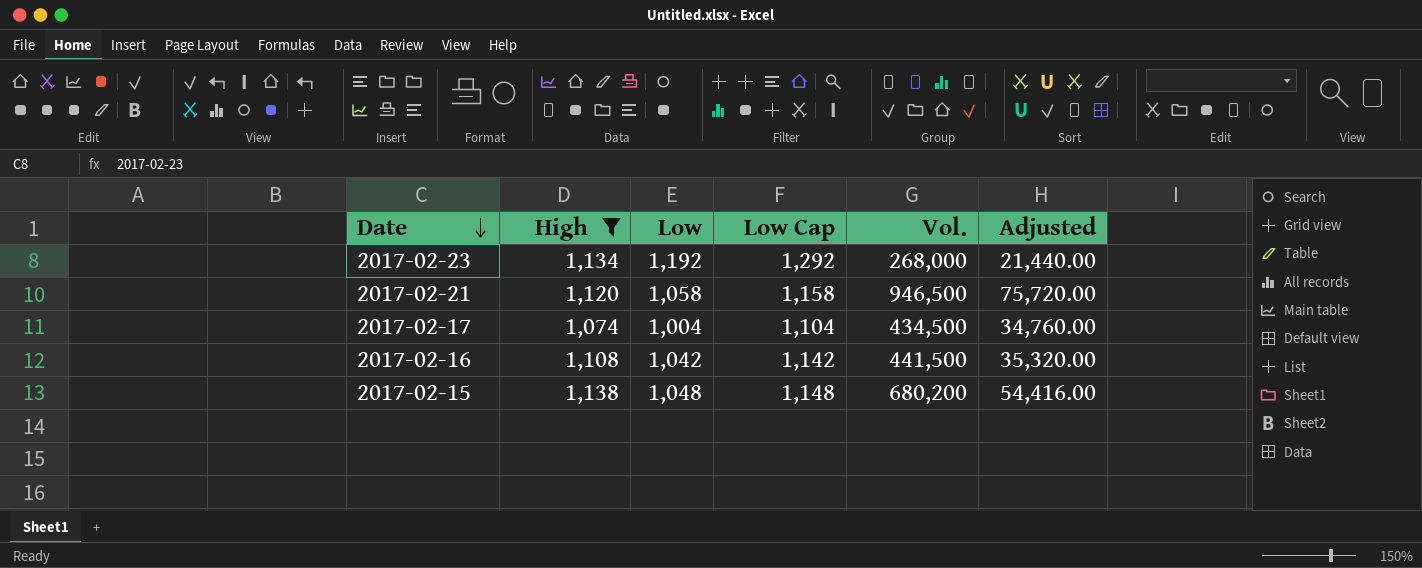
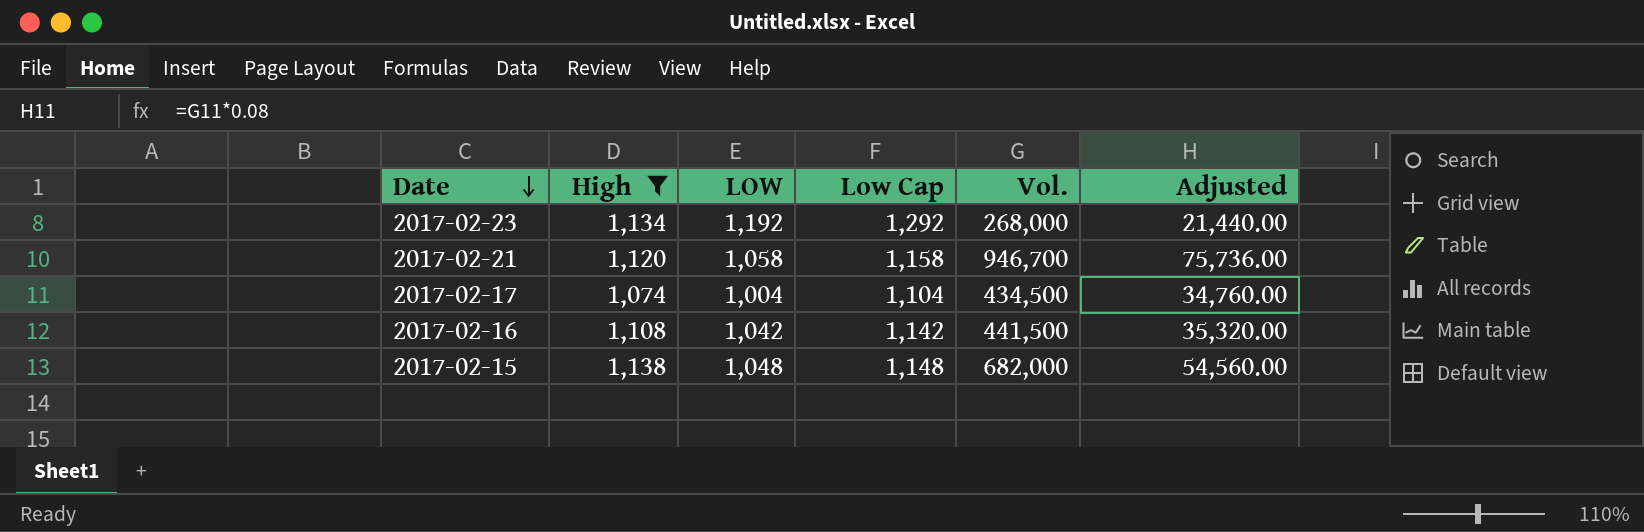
column name: Low -> LOW
2017-02-21 | Vol.: 946,500 -> 946,700
2017-02-21 | Adjusted: 75,720.00 -> 75,736.00
2017-02-15 | Vol.: 680,200 -> 682,000
2017-02-15 | Adjusted: 54,416.00 -> 54,560.00

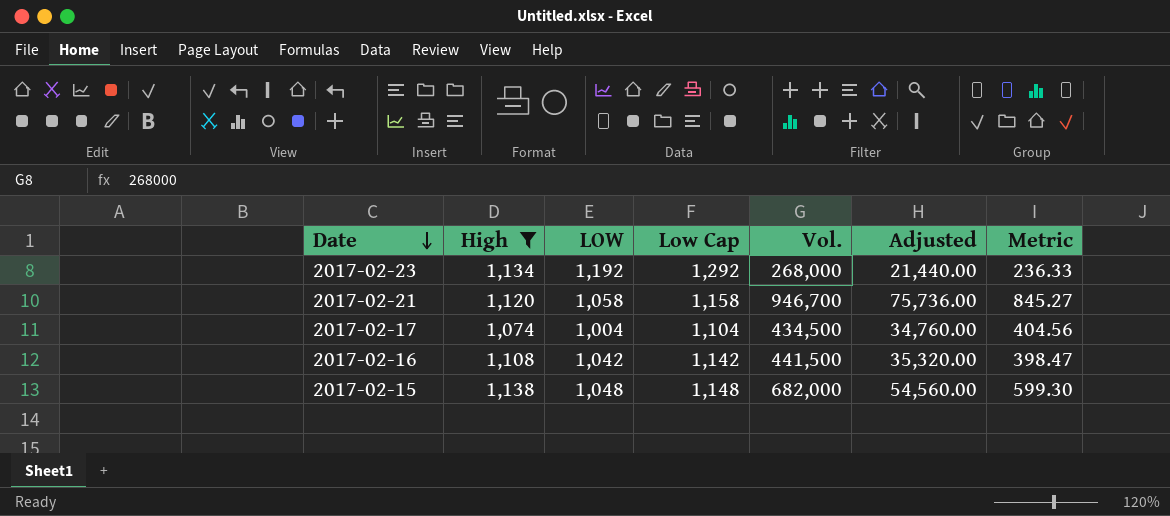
column Metric | formula: none -> [Vol.] / [High]

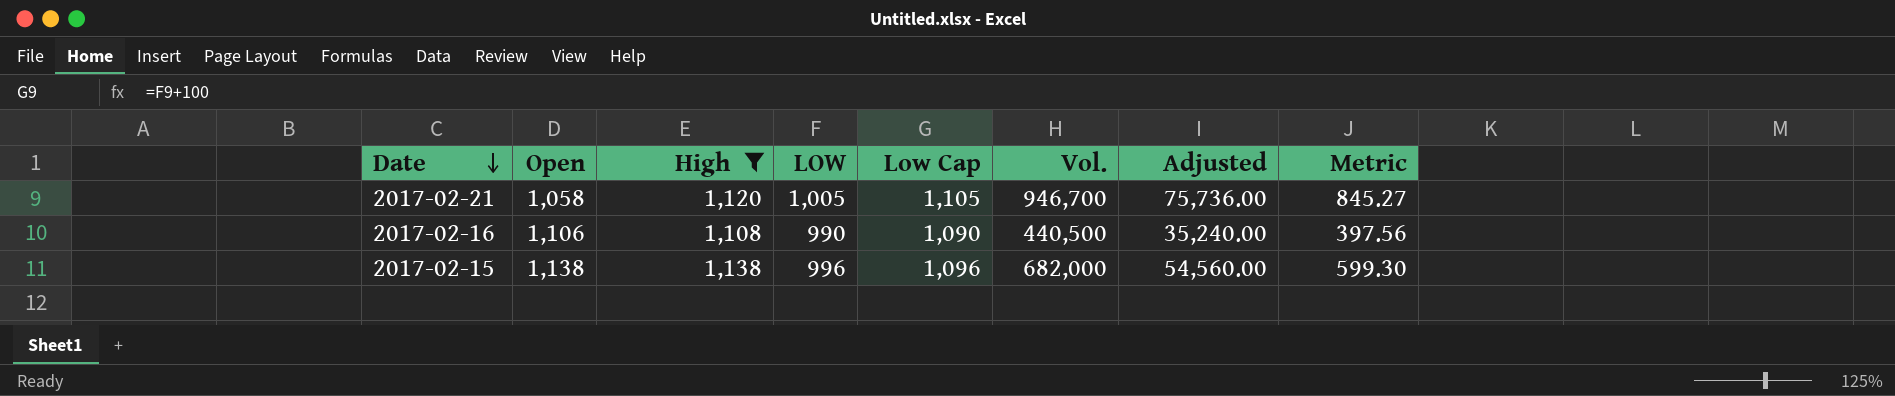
column Open | position: none -> 2
row 2017-02-23: 1,134 | 1,192 | 1,292 | 268,000 | 21,440.00 | 236.33 -> none
row 2017-02-17: 1,074 | 1,004 | 1,104 | 434,500 | 34,760.00 | 404.56 -> none
2017-02-21 | LOW: 1,058 -> 1,005
2017-02-21 | Low Cap: 1,158 -> 1,105
2017-02-16 | LOW: 1,042 -> 990
2017-02-16 | Low Cap: 1,142 -> 1,090
2017-02-16 | Vol.: 441,500 -> 440,500
2017-02-16 | Adjusted: 35,320.00 -> 35,240.00
2017-02-16 | Metric: 398.47 -> 397.56
2017-02-15 | LOW: 1,048 -> 996
2017-02-15 | Low Cap: 1,148 -> 1,096

